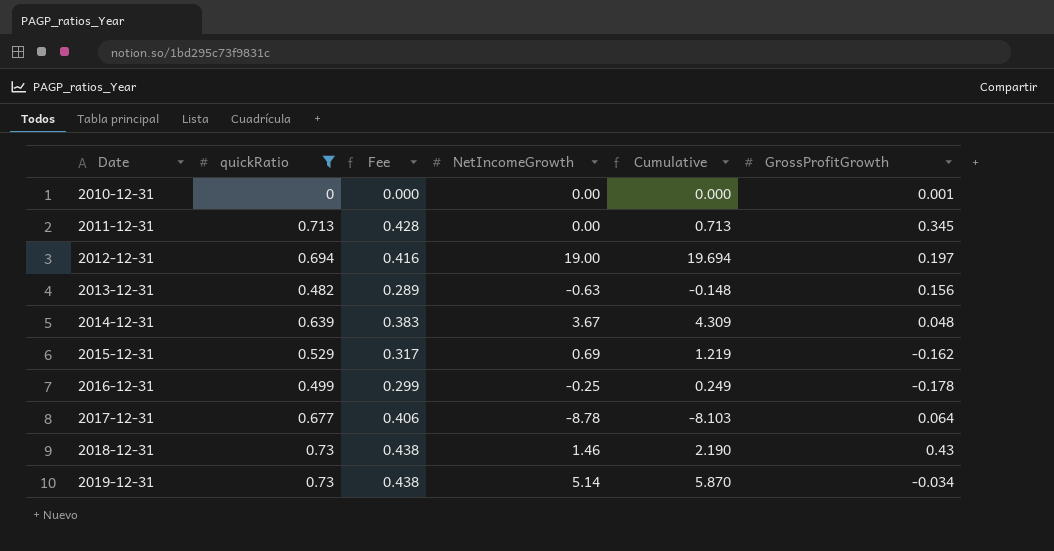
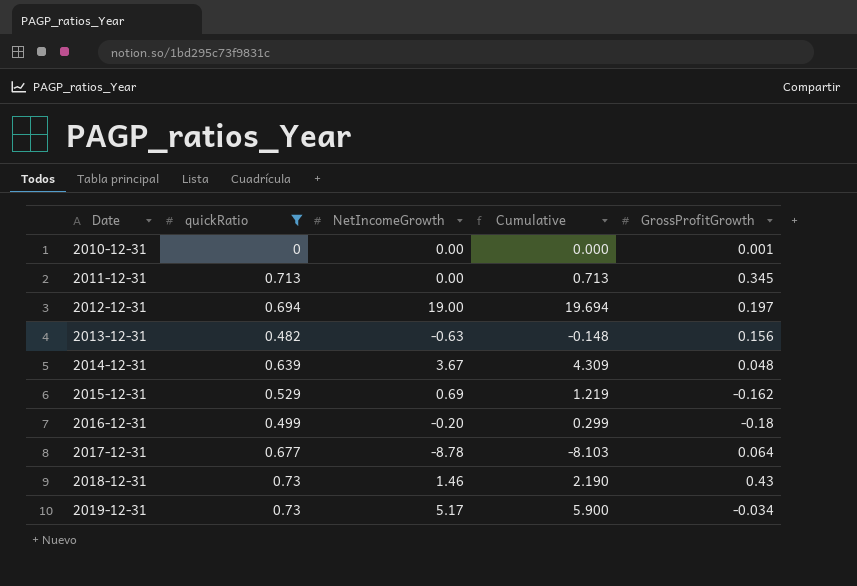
column Fee | formula: [quickRatio] * 0.6 -> none
2016-12-31 | NetIncomeGrowth: -0.25 -> -0.20
2016-12-31 | Cumulative: 0.249 -> 0.299
2016-12-31 | GrossProfitGrowth: -0.178 -> -0.18
2019-12-31 | NetIncomeGrowth: 5.14 -> 5.17
2019-12-31 | Cumulative: 5.870 -> 5.900

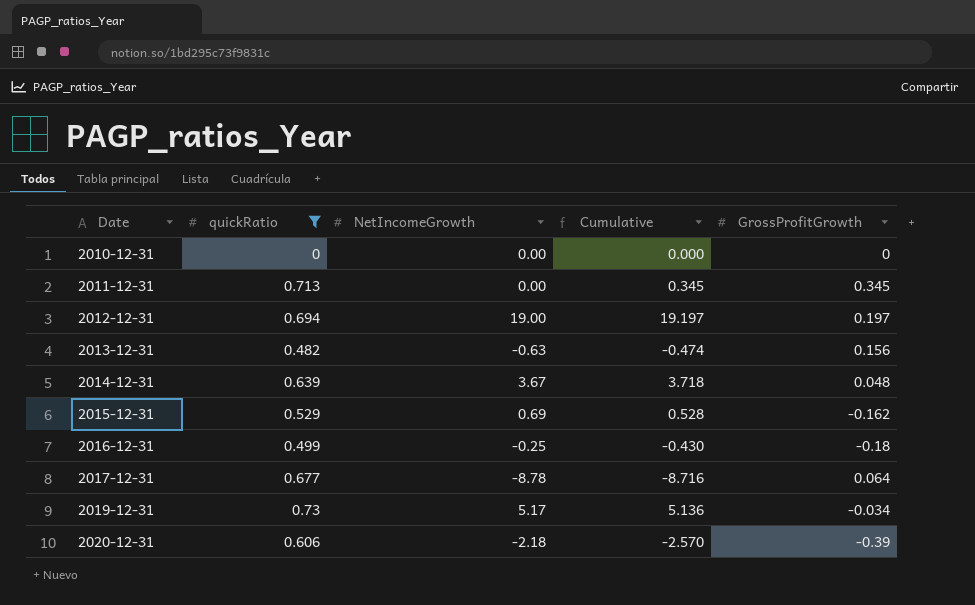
column Cumulative | formula: [quickRatio] + [NetIncomeGrowth] -> [NetIncomeGrowth] + [GrossProfitGrowth]
row 2018-12-31: 0.73 | 1.46 | 2.190 | 0.43 -> none
2010-12-31 | GrossProfitGrowth: 0.001 -> 0
2016-12-31 | NetIncomeGrowth: -0.20 -> -0.25
row 2020-12-31: none -> 0.606 | -2.18 | -2.570 | -0.39

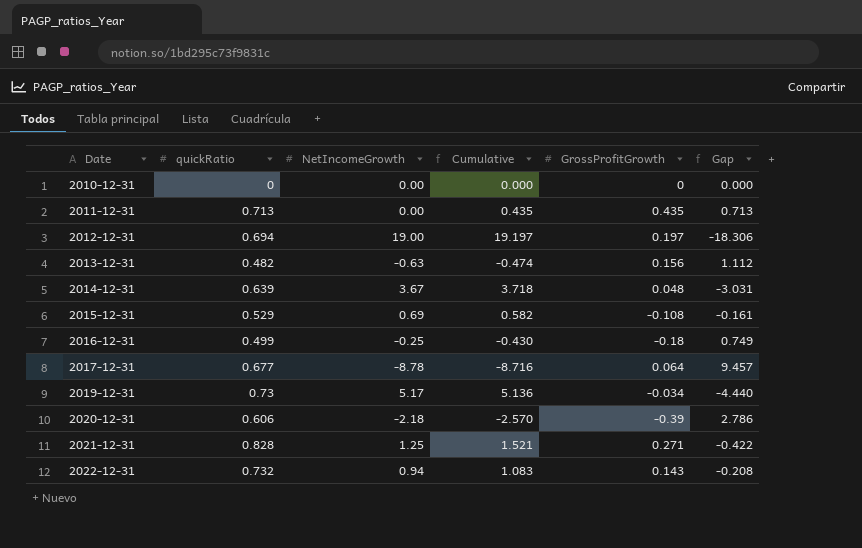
filter: quickRatio <= 0.73 -> none
column Gap | formula: none -> [quickRatio] - [NetIncomeGrowth]
2011-12-31 | Cumulative: 0.345 -> 0.435
2011-12-31 | GrossProfitGrowth: 0.345 -> 0.435
2015-12-31 | Cumulative: 0.528 -> 0.582
2015-12-31 | GrossProfitGrowth: -0.162 -> -0.108

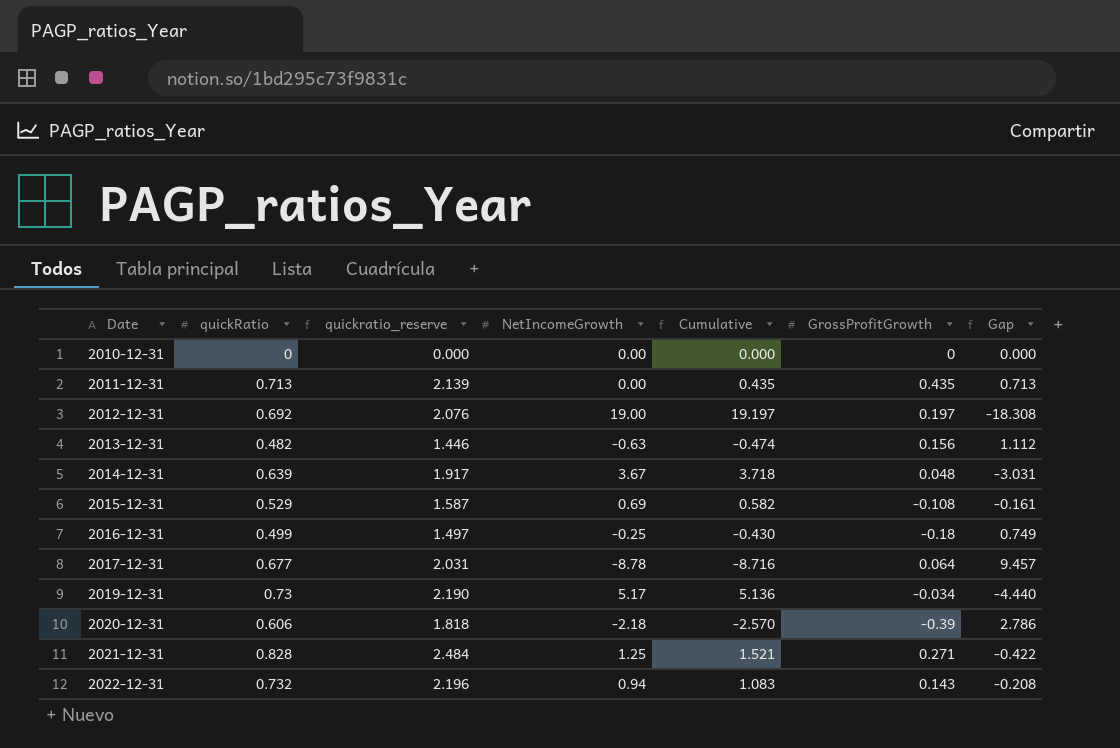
column quickratio_reserve | formula: none -> [quickRatio] * 3
2012-12-31 | quickRatio: 0.694 -> 0.692
2012-12-31 | Gap: -18.306 -> -18.308

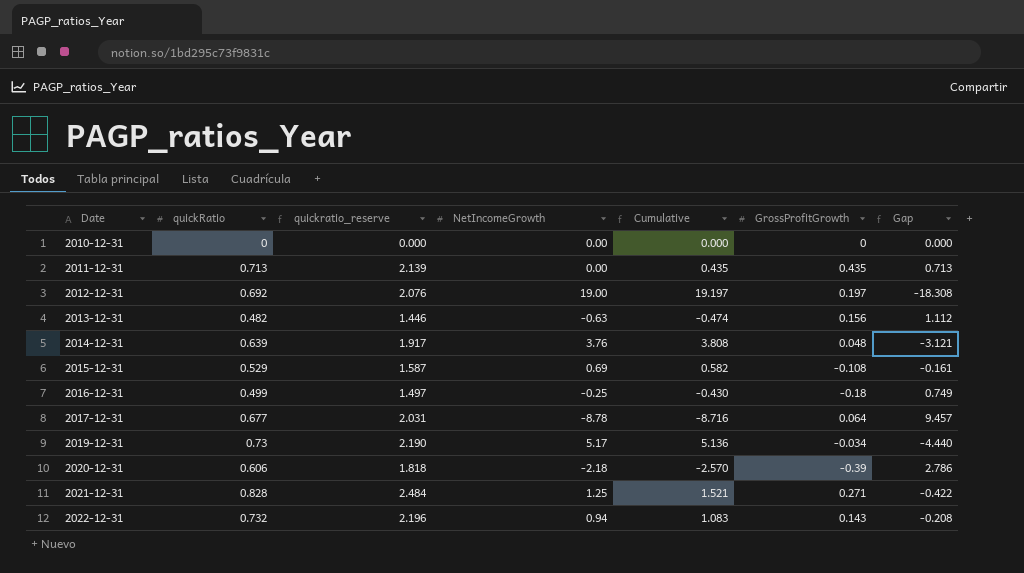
2014-12-31 | NetIncomeGrowth: 3.67 -> 3.76
2014-12-31 | Cumulative: 3.718 -> 3.808
2014-12-31 | Gap: -3.031 -> -3.121

